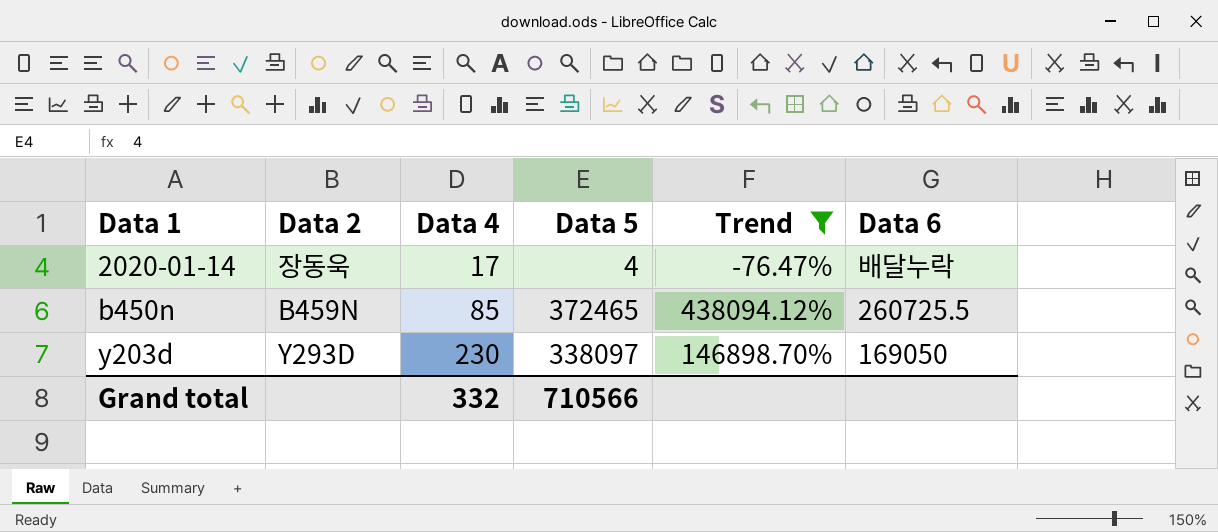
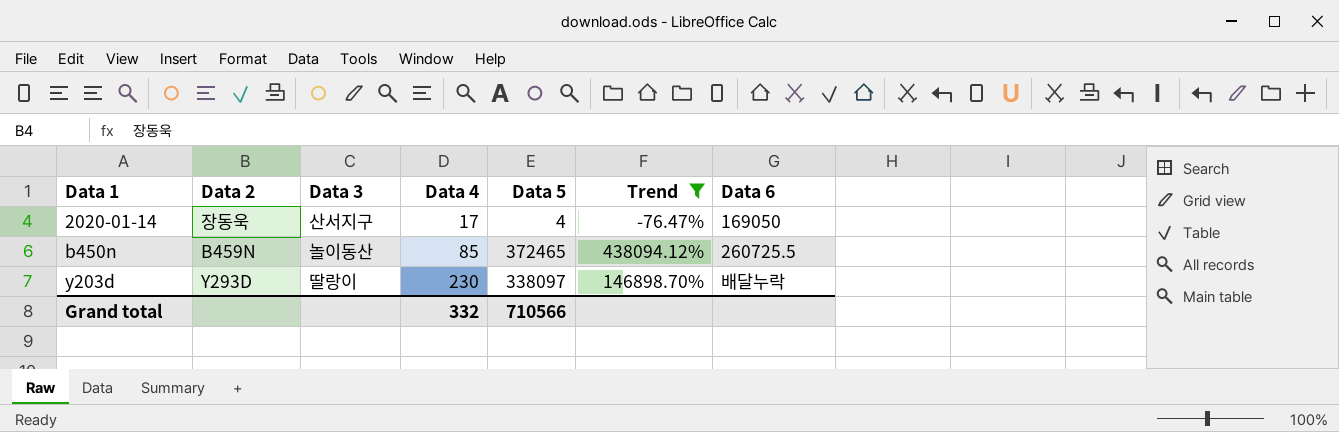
column Data 3 | position: none -> 3
2020-01-14 | Data 6: 배달누락 -> 169050
y203d | Data 6: 169050 -> 배달누락

